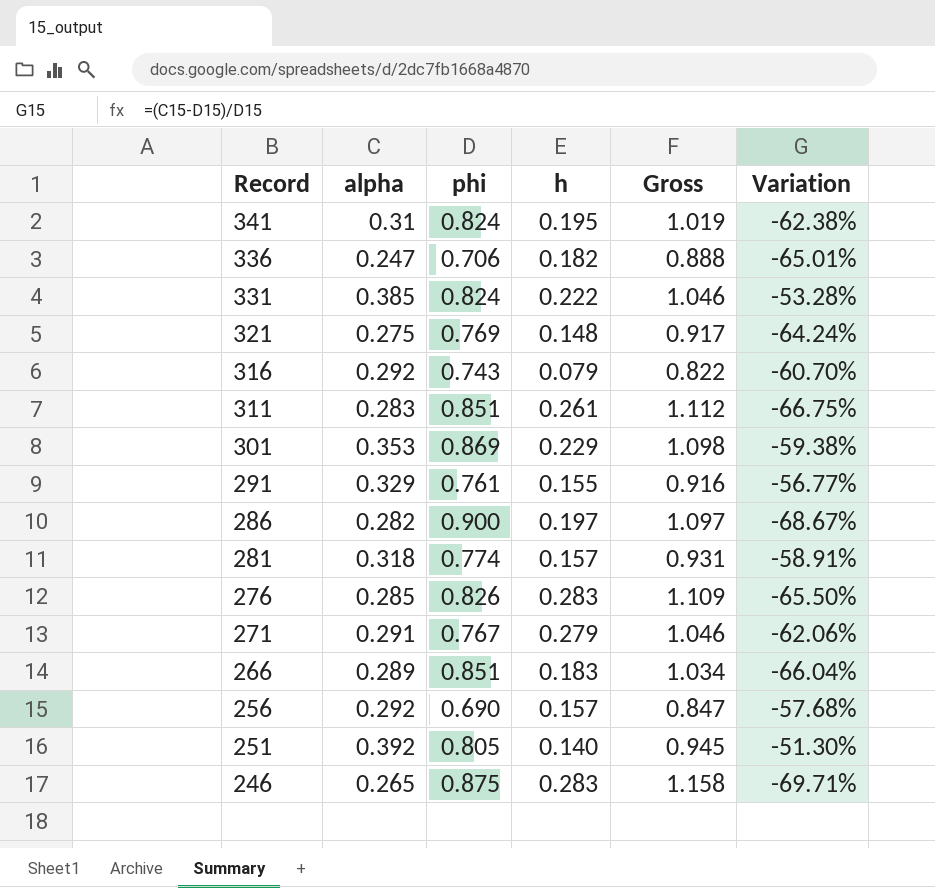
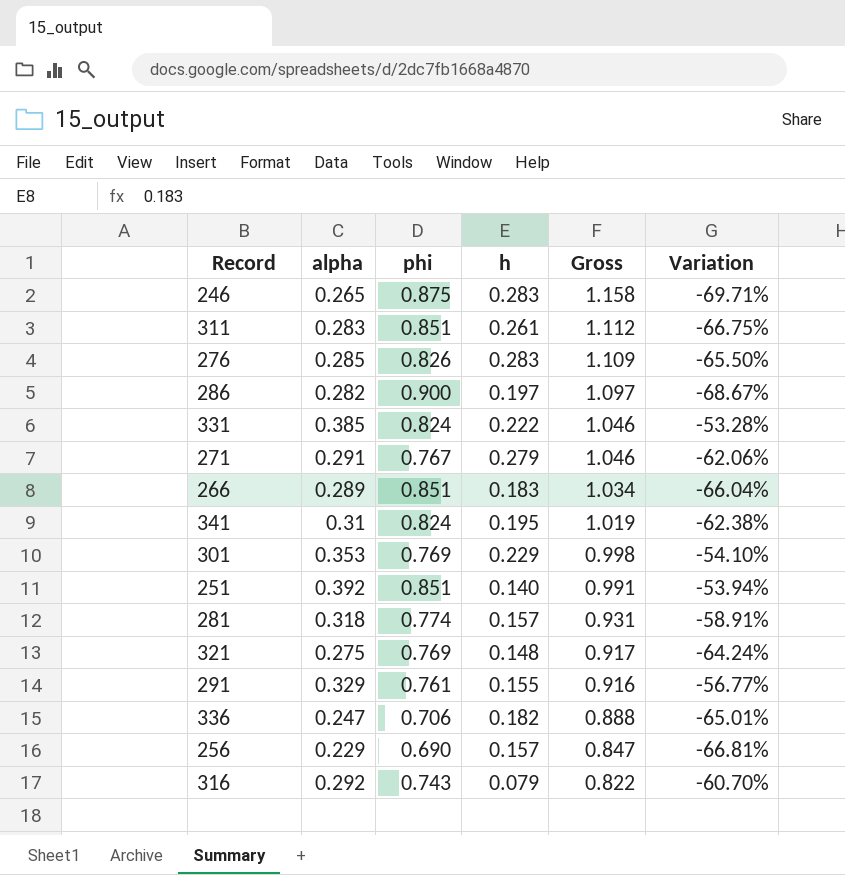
row order: Record descending -> Gross descending
301 | phi: 0.869 -> 0.769
301 | Gross: 1.098 -> 0.998
301 | Variation: -59.38% -> -54.10%
251 | phi: 0.805 -> 0.851
251 | Gross: 0.945 -> 0.991
251 | Variation: -51.30% -> -53.94%
256 | alpha: 0.292 -> 0.229
256 | Variation: -57.68% -> -66.81%

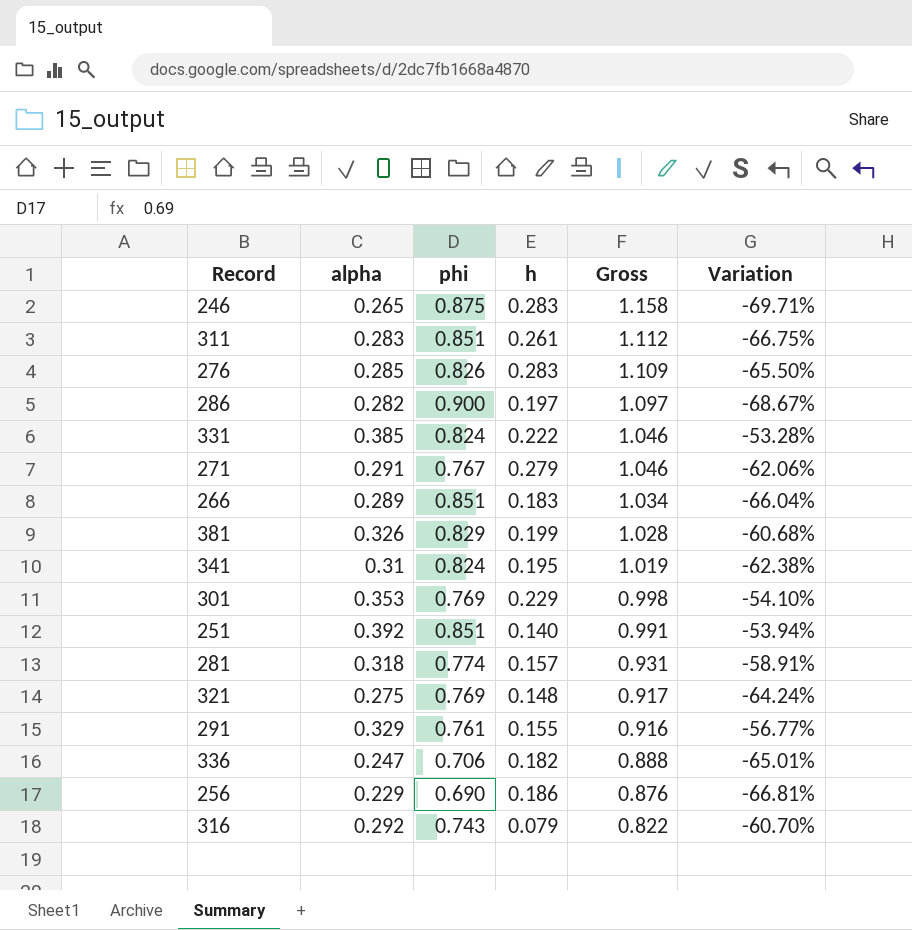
row 381: none -> 0.326 | 0.829 | 0.199 | 1.028 | -60.68%
256 | h: 0.157 -> 0.186
256 | Gross: 0.847 -> 0.876

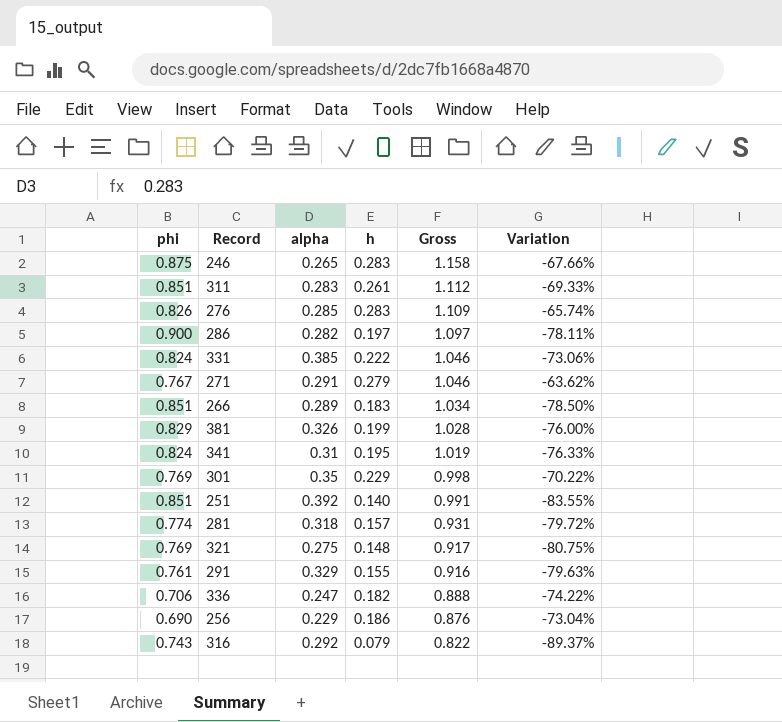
column phi | position: 3 -> 1
column Variation | formula: ([alpha] - [phi]) / [phi] -> ([h] - [phi]) / [phi]
301 | alpha: 0.353 -> 0.35

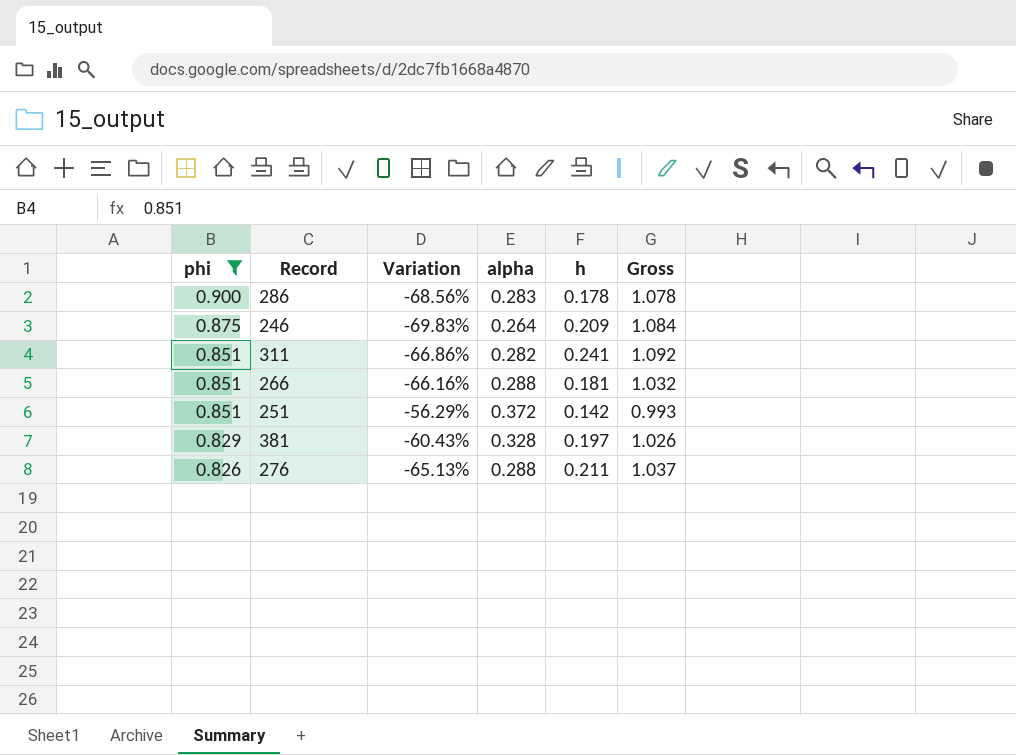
filter: none -> phi >= 0.826
row order: Gross descending -> phi descending
column Variation | formula: ([h] - [phi]) / [phi] -> ([alpha] - [phi]) / [phi]
column Variation | position: 6 -> 3
286 | alpha: 0.282 -> 0.283
286 | h: 0.197 -> 0.178
286 | Gross: 1.097 -> 1.078
246 | alpha: 0.265 -> 0.264
246 | h: 0.283 -> 0.209
246 | Gross: 1.158 -> 1.084
311 | alpha: 0.283 -> 0.282
311 | h: 0.261 -> 0.241
311 | Gross: 1.112 -> 1.092
266 | alpha: 0.289 -> 0.288
266 | h: 0.183 -> 0.181
266 | Gross: 1.034 -> 1.032
251 | alpha: 0.392 -> 0.372
251 | h: 0.140 -> 0.142
251 | Gross: 0.991 -> 0.993
381 | alpha: 0.326 -> 0.328
381 | h: 0.199 -> 0.197
381 | Gross: 1.028 -> 1.026
276 | alpha: 0.285 -> 0.288
276 | h: 0.283 -> 0.211
276 | Gross: 1.109 -> 1.037

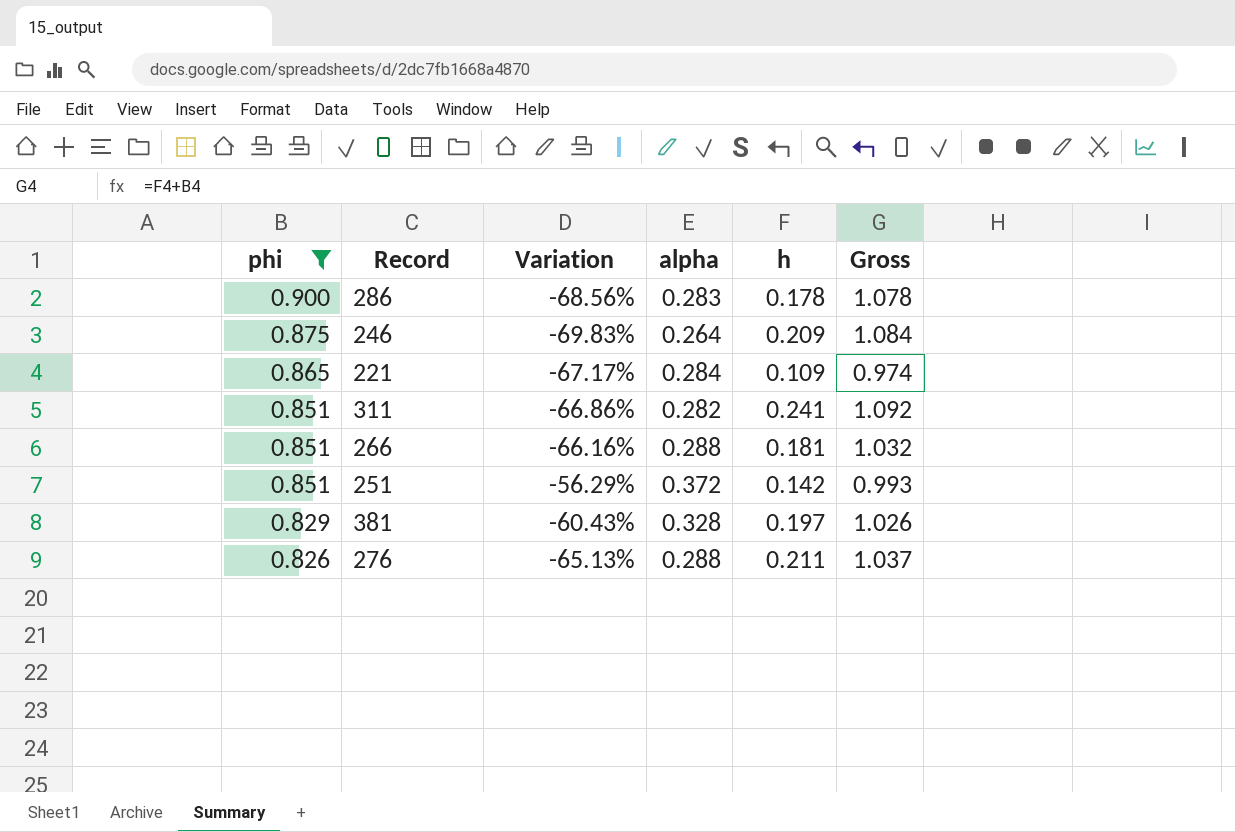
row 221: none -> 0.865 | -67.17% | 0.284 | 0.109 | 0.974

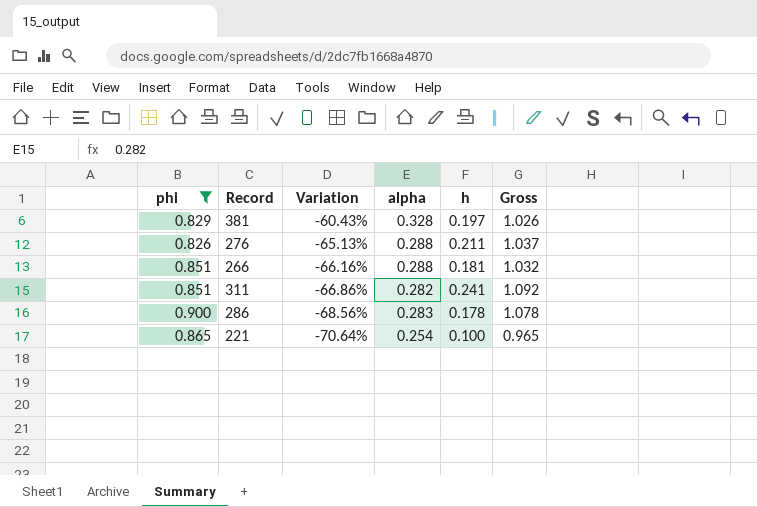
row order: phi descending -> Variation descending
row 246: 0.875 | -69.83% | 0.264 | 0.209 | 1.084 -> none
row 251: 0.851 | -56.29% | 0.372 | 0.142 | 0.993 -> none
221 | Variation: -67.17% -> -70.64%
221 | alpha: 0.284 -> 0.254
221 | h: 0.109 -> 0.100
221 | Gross: 0.974 -> 0.965

